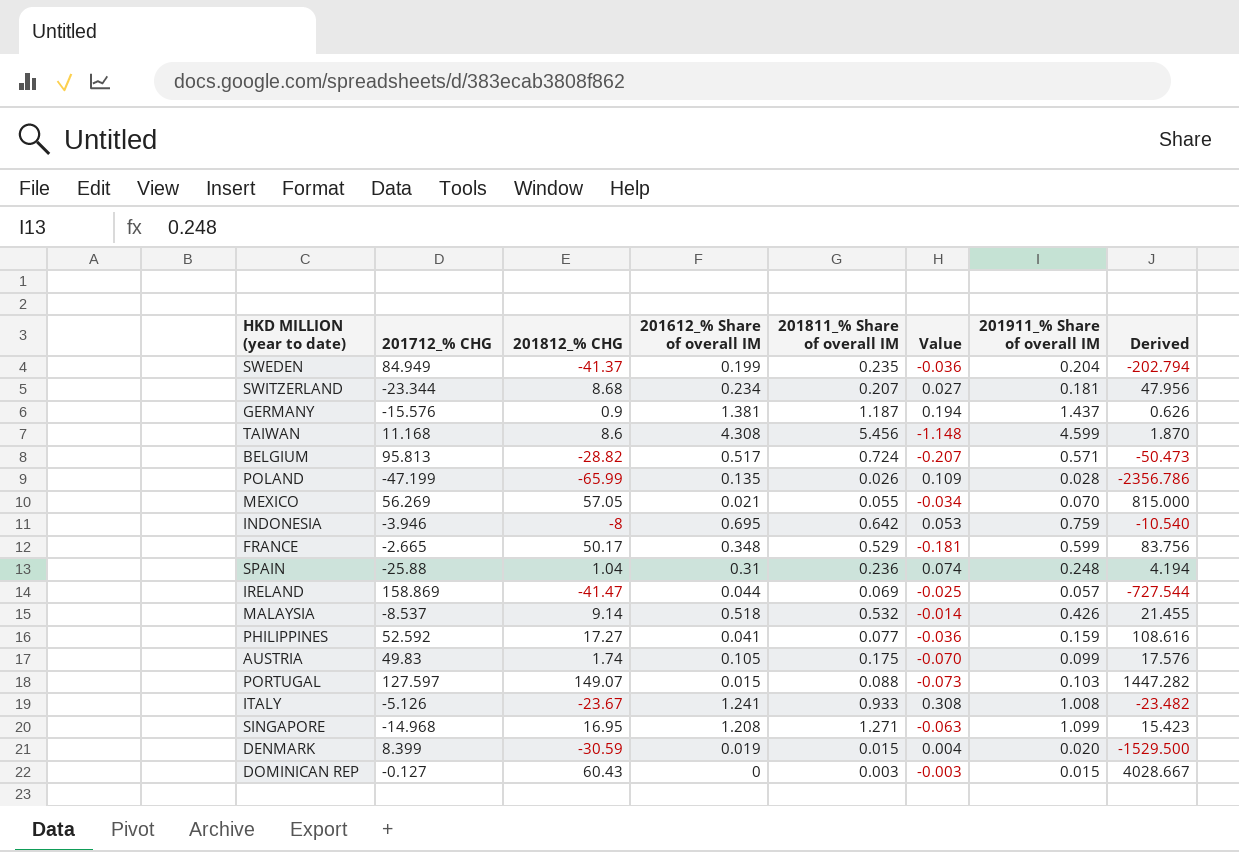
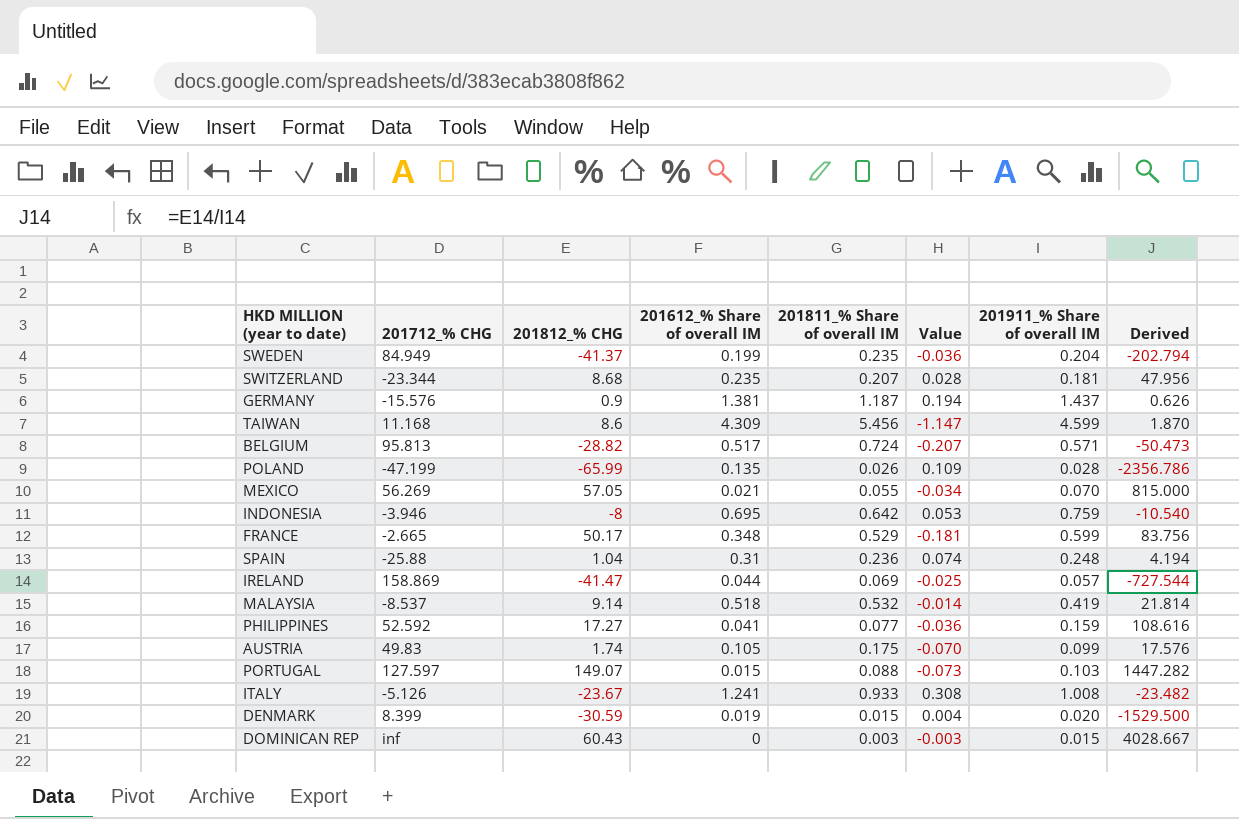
row SINGAPORE: -14.968 | 16.95 | 1.208 | 1.271 | -0.063 | 1.099 | 15.423 -> none
SWITZERLAND | 201612_% Share of overall IM: 0.234 -> 0.235
SWITZERLAND | Value: 0.027 -> 0.028
TAIWAN | 201612_% Share of overall IM: 4.308 -> 4.309
TAIWAN | Value: -1.148 -> -1.147
MALAYSIA | 201911_% Share of overall IM: 0.426 -> 0.419
MALAYSIA | Derived: 21.455 -> 21.814
DOMINICAN REP | 201712_% CHG: -0.127 -> inf

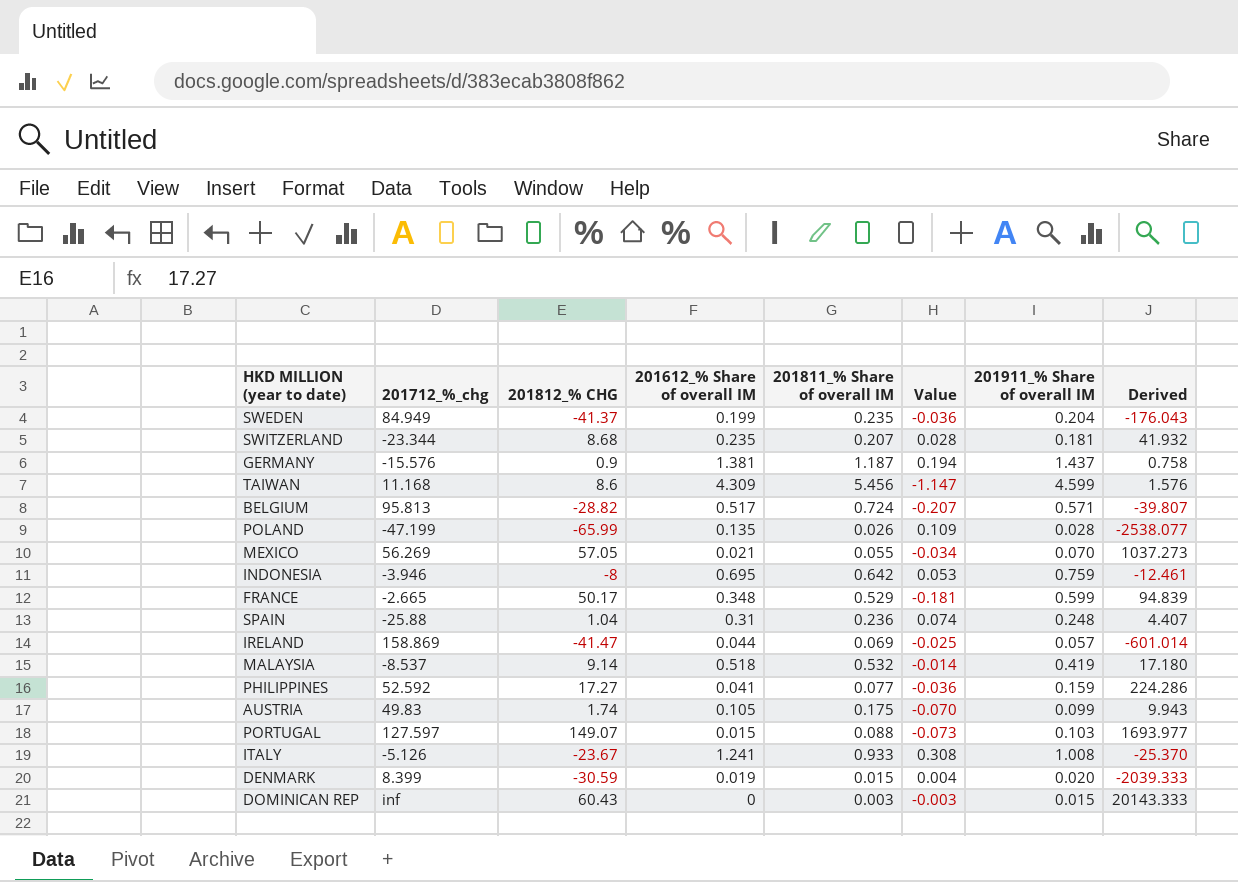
column name: 201712_% CHG -> 201712_%_chg
column Derived | formula: [201812_% CHG] / [201911_% Share of overall IM] -> [201812_% CHG] / [201811_% Share of overall IM]

